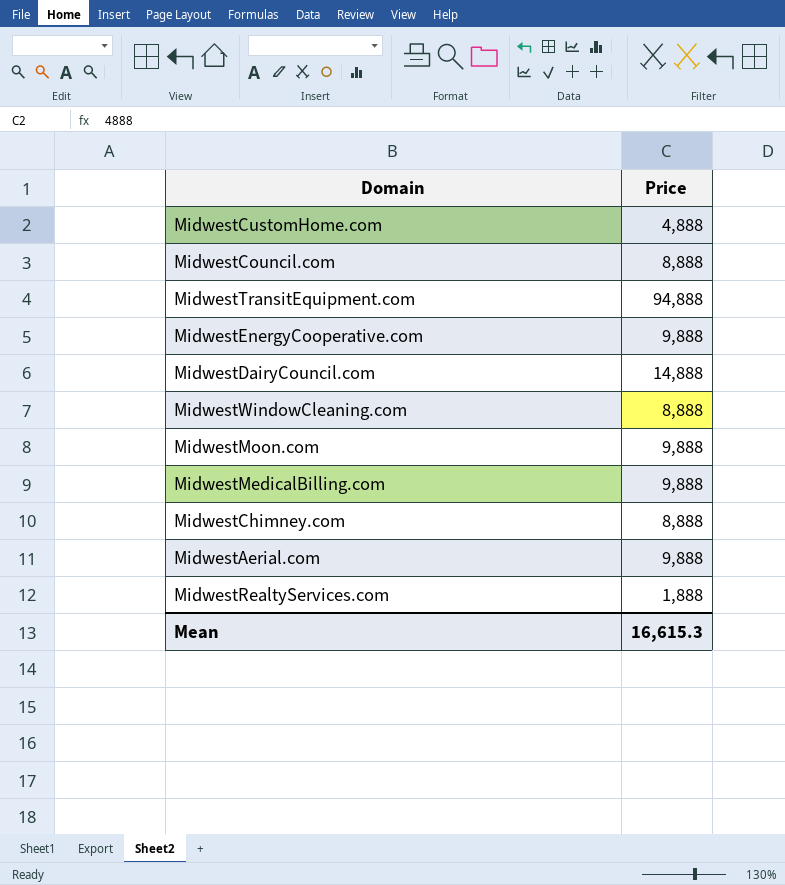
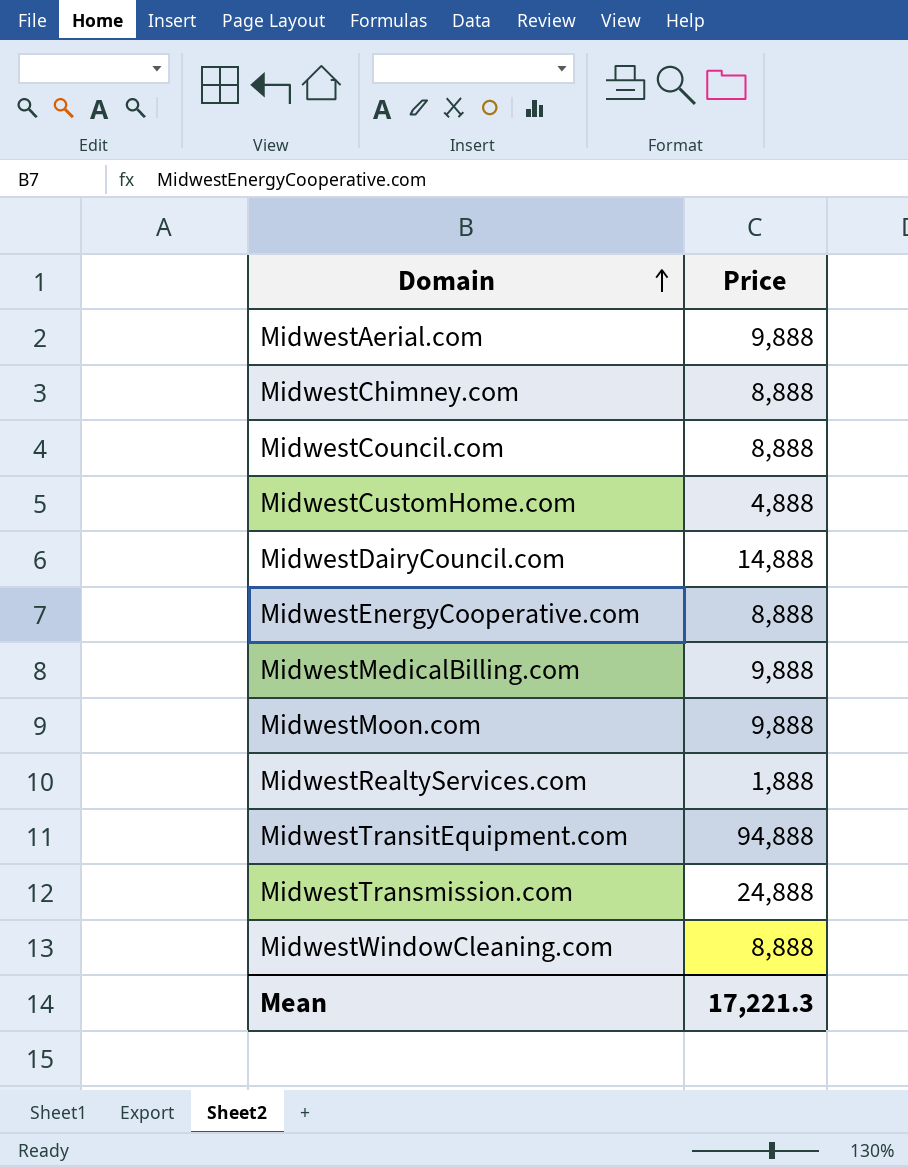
row order: none -> Domain ascending
MidwestEnergyCooperative.com | Price: 9,888 -> 8,888
row MidwestTransmission.com: none -> 24,888
Mean | Price: 16,615.3 -> 17,221.3

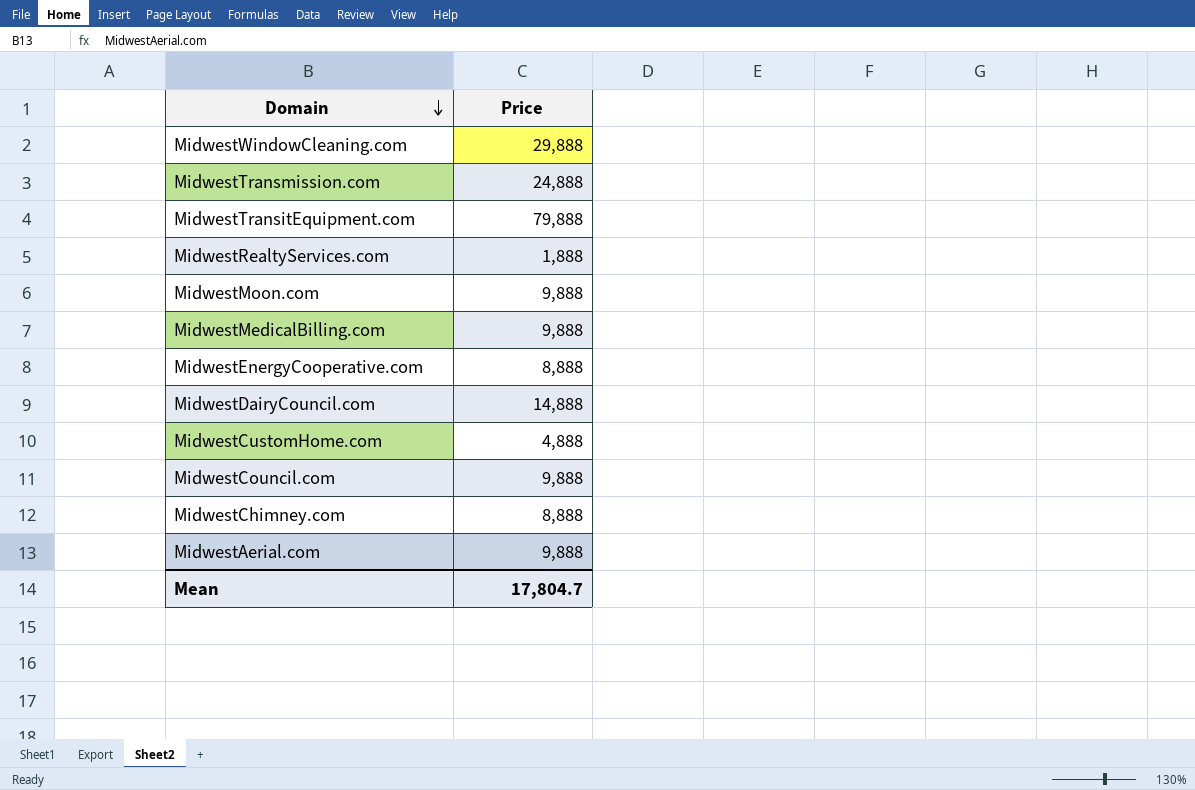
row order: Domain ascending -> Domain descending
MidwestWindowCleaning.com | Price: 8,888 -> 29,888
MidwestTransitEquipment.com | Price: 94,888 -> 79,888
MidwestCouncil.com | Price: 8,888 -> 9,888
Mean | Price: 17,221.3 -> 17,804.7

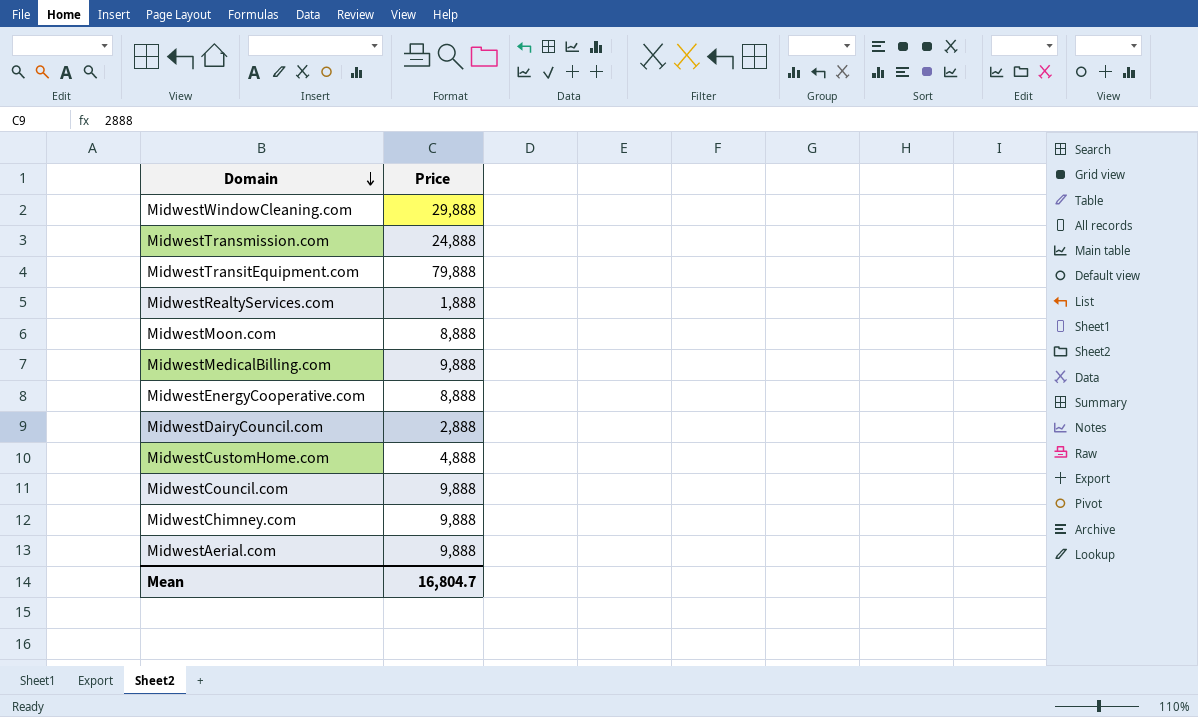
MidwestMoon.com | Price: 9,888 -> 8,888
MidwestDairyCouncil.com | Price: 14,888 -> 2,888
MidwestChimney.com | Price: 8,888 -> 9,888
Mean | Price: 17,804.7 -> 16,804.7

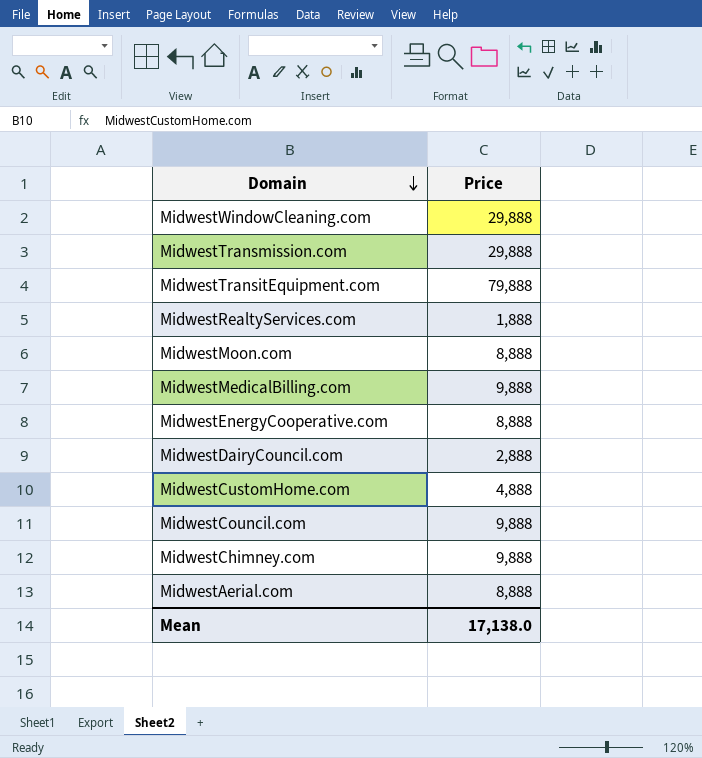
MidwestTransmission.com | Price: 24,888 -> 29,888
MidwestAerial.com | Price: 9,888 -> 8,888
Mean | Price: 16,804.7 -> 17,138.0

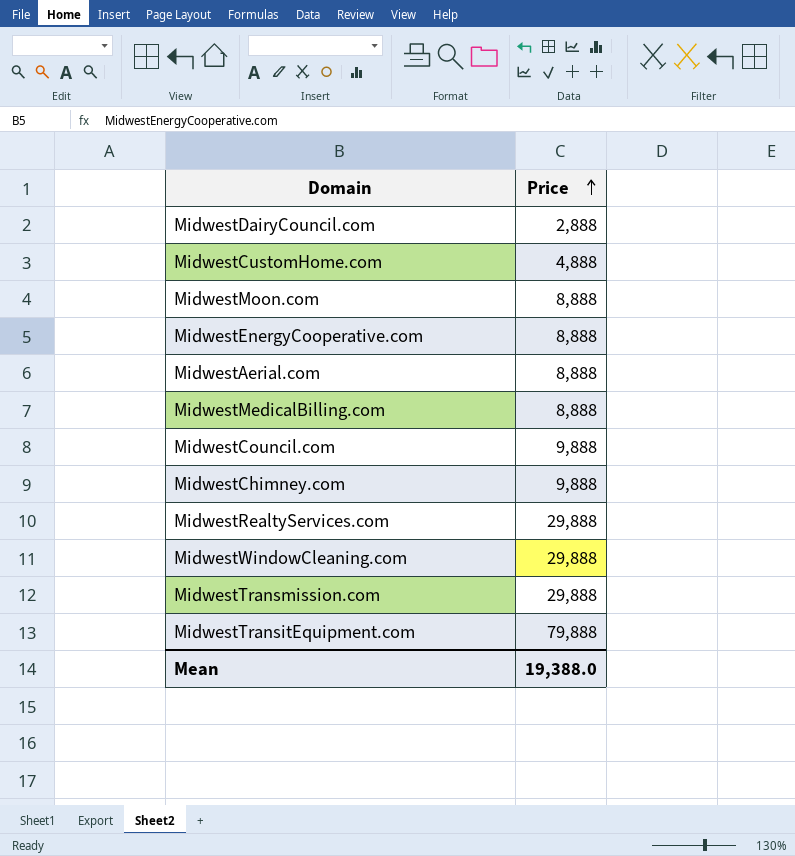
row order: Domain descending -> Price ascending
MidwestMedicalBilling.com | Price: 9,888 -> 8,888
MidwestRealtyServices.com | Price: 1,888 -> 29,888
Mean | Price: 17,138.0 -> 19,388.0

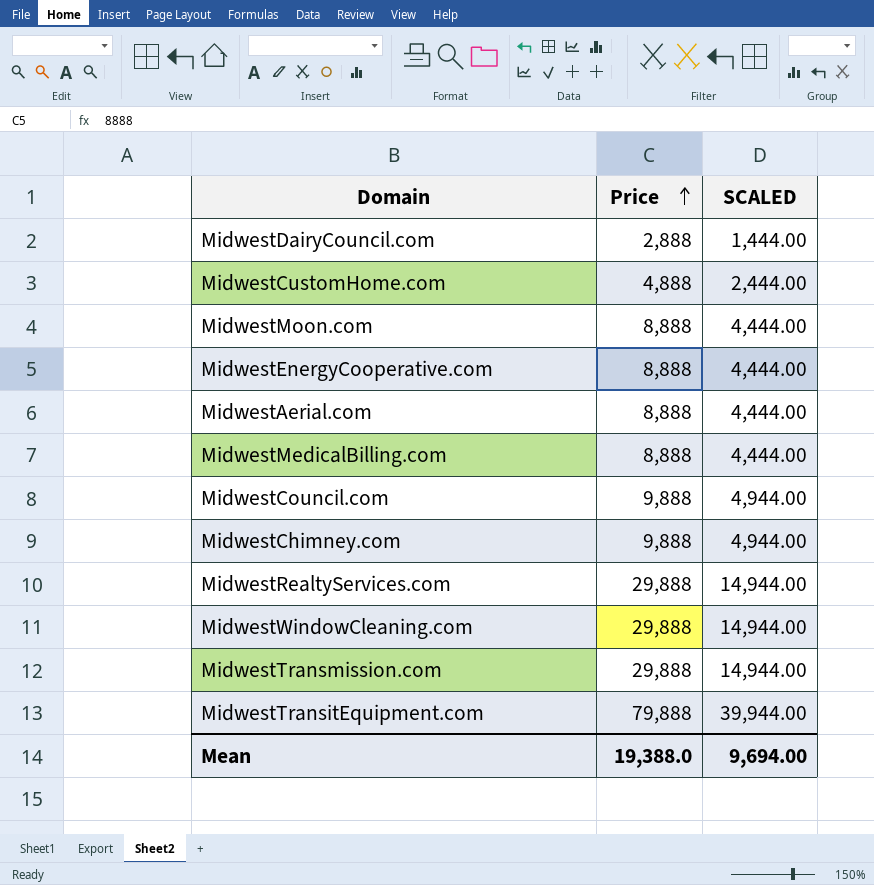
column SCALED | formula: none -> [Price] * 0.5

